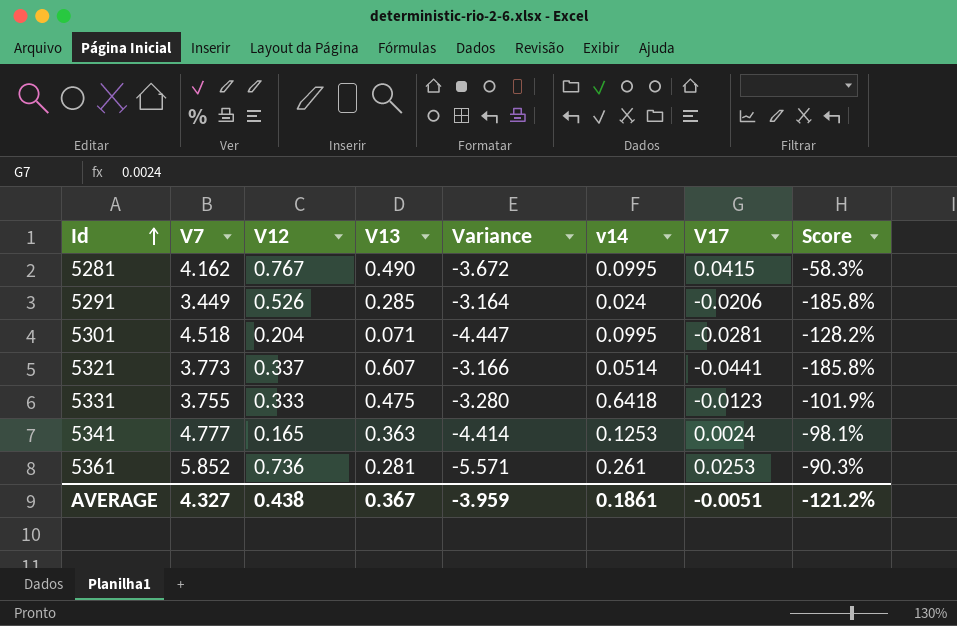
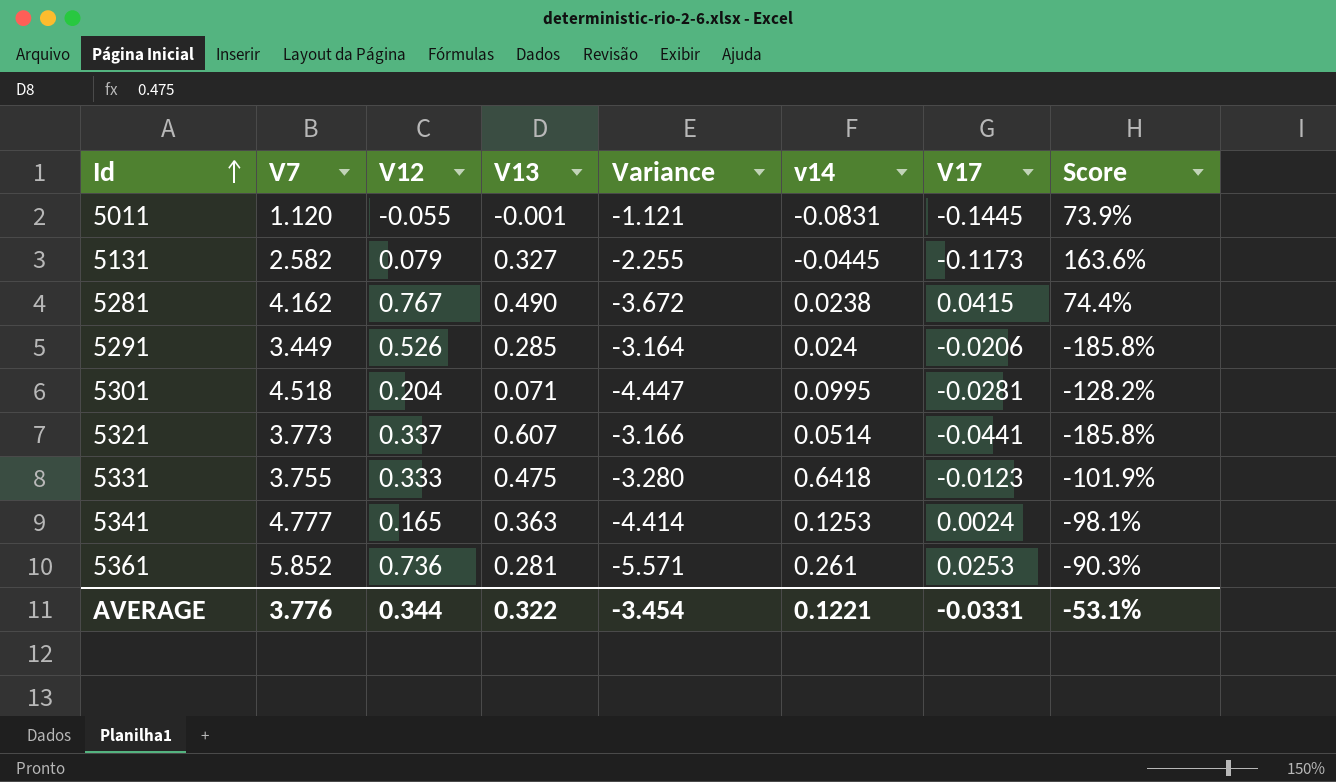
row 5011: none -> 1.120 | -0.055 | -0.001 | -1.121 | -0.0831 | -0.1445 | 73.9%
row 5131: none -> 2.582 | 0.079 | 0.327 | -2.255 | -0.0445 | -0.1173 | 163.6%
5281 | v14: 0.0995 -> 0.0238
5281 | Score: -58.3% -> 74.4%
AVERAGE | V7: 4.327 -> 3.776
AVERAGE | V12: 0.438 -> 0.344
AVERAGE | V13: 0.367 -> 0.322
AVERAGE | Variance: -3.959 -> -3.454
AVERAGE | v14: 0.1861 -> 0.1221
AVERAGE | V17: -0.0051 -> -0.0331
AVERAGE | Score: -121.2% -> -53.1%

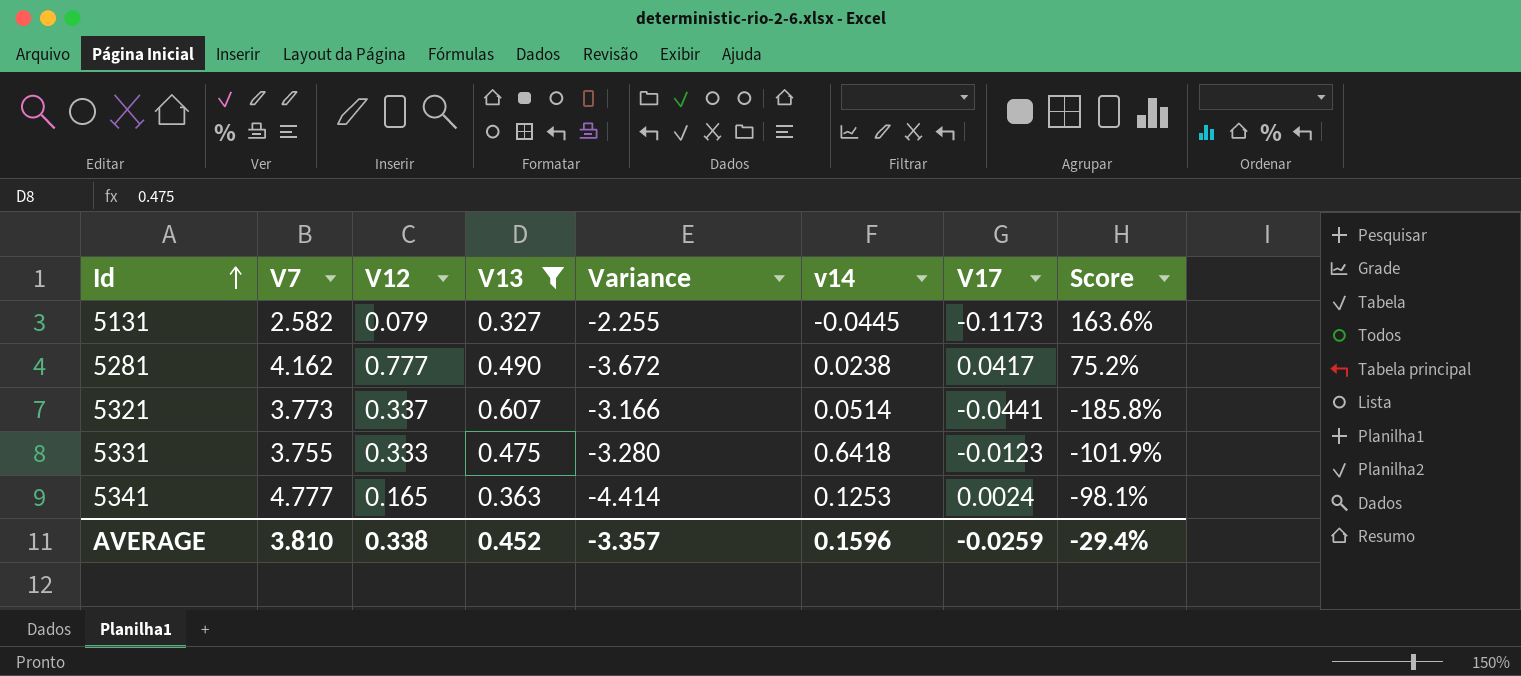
filter: none -> V13 >= 0.327
5281 | V12: 0.767 -> 0.777
5281 | V17: 0.0415 -> 0.0417
5281 | Score: 74.4% -> 75.2%
AVERAGE | V7: 3.776 -> 3.810
AVERAGE | V12: 0.344 -> 0.338
AVERAGE | V13: 0.322 -> 0.452
AVERAGE | Variance: -3.454 -> -3.357
AVERAGE | v14: 0.1221 -> 0.1596
AVERAGE | V17: -0.0331 -> -0.0259
AVERAGE | Score: -53.1% -> -29.4%

